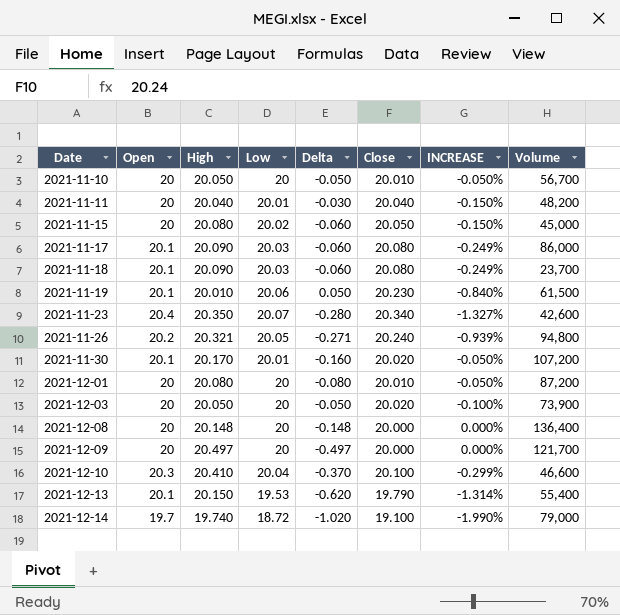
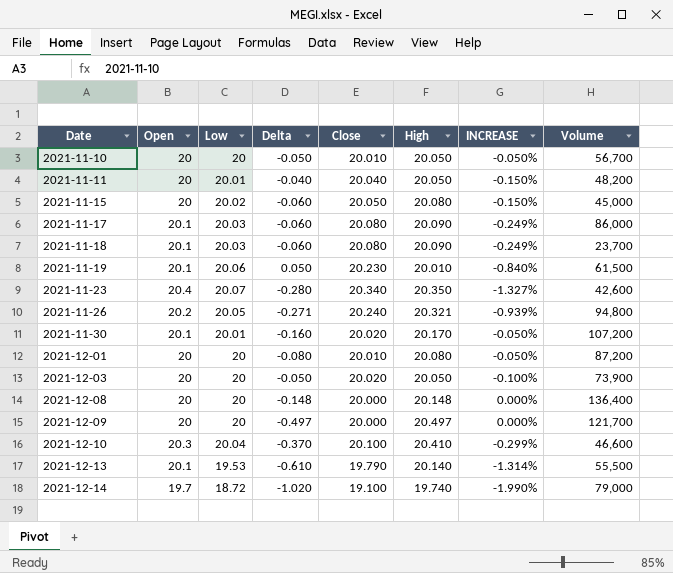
column High | position: 3 -> 6
2021-11-11 | Delta: -0.030 -> -0.040
2021-11-11 | High: 20.040 -> 20.050
2021-12-13 | Delta: -0.620 -> -0.610
2021-12-13 | High: 20.150 -> 20.140
2021-12-13 | Volume: 55,400 -> 55,500

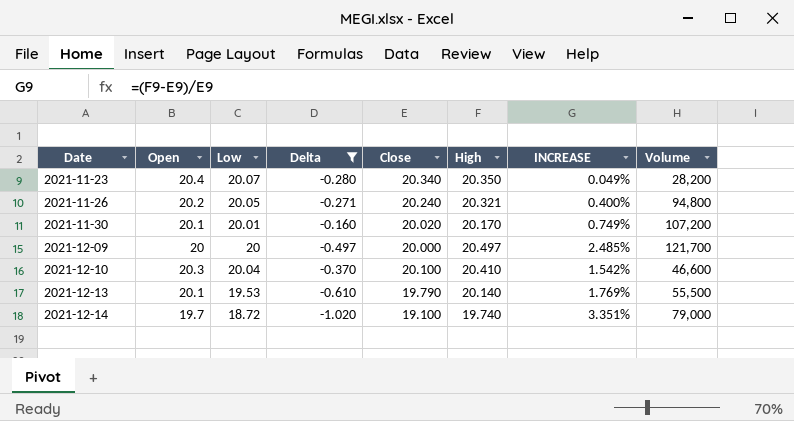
filter: none -> Delta <= -0.160
column INCREASE | formula: ([Low] - [Close]) / [Close] -> ([High] - [Close]) / [Close]
2021-11-23 | Volume: 42,600 -> 28,200

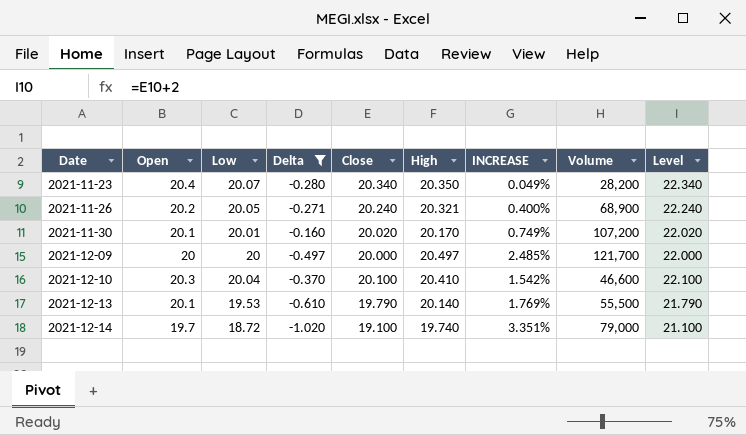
column Level | formula: none -> [Close] + 2
2021-11-26 | Volume: 94,800 -> 68,900

